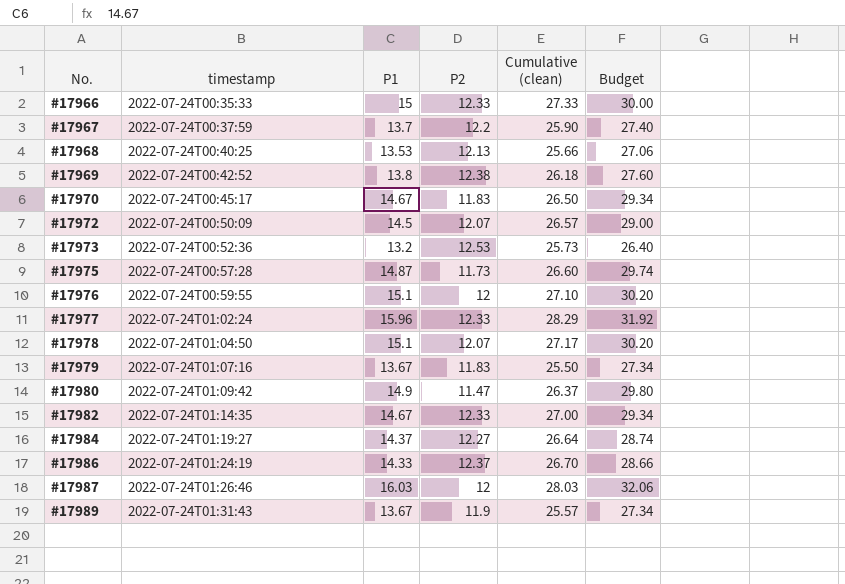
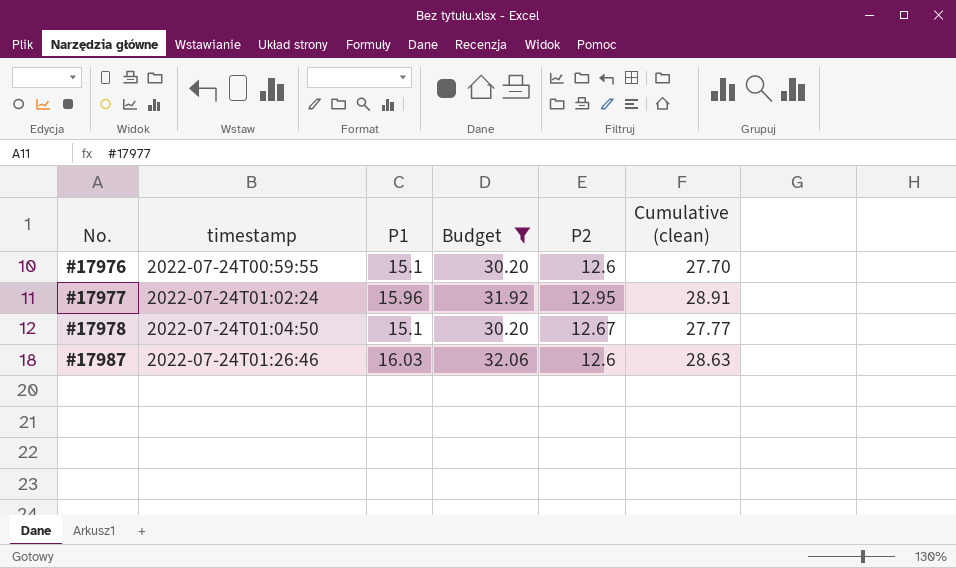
filter: none -> Budget >= 30.20
column Budget | position: 6 -> 4
#17976 | P2: 12 -> 12.6
#17976 | Cumulative (clean): 27.10 -> 27.70
#17977 | P2: 12.33 -> 12.95
#17977 | Cumulative (clean): 28.29 -> 28.91
#17978 | P2: 12.07 -> 12.67
#17978 | Cumulative (clean): 27.17 -> 27.77
#17987 | P2: 12 -> 12.6
#17987 | Cumulative (clean): 28.03 -> 28.63

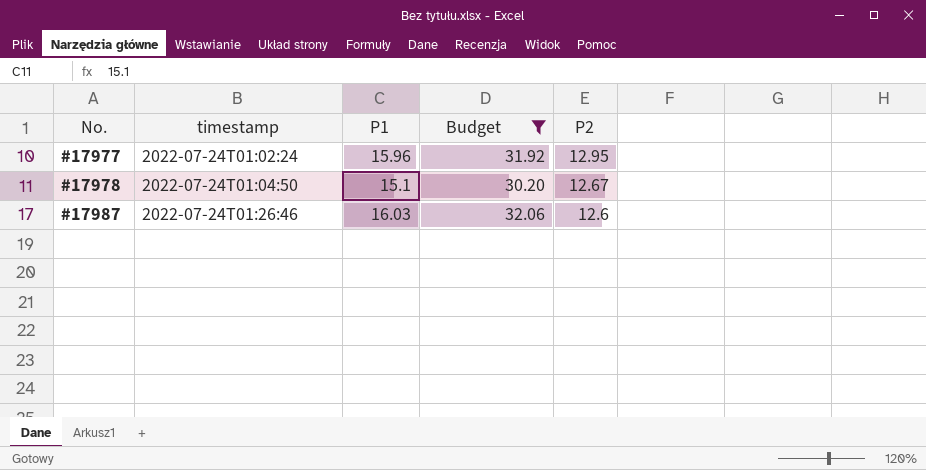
column Cumulative (clean) | formula: [P1] + [P2] -> none
row #17976: 2022-07-24T00:59:55 | 15.1 | 30.20 | 12.6 | 27.70 -> none

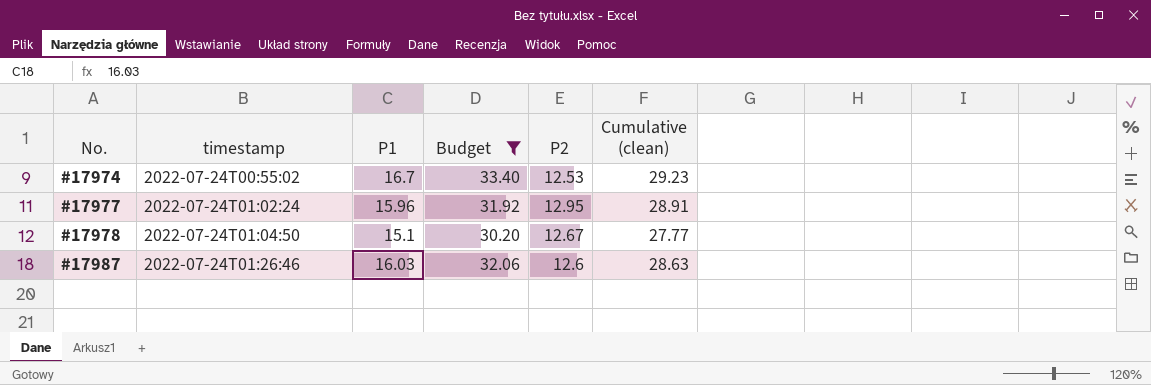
column Cumulative (clean) | formula: none -> [P1] + [P2]
row #17974: none -> 2022-07-24T00:55:02 | 16.7 | 33.40 | 12.53 | 29.23

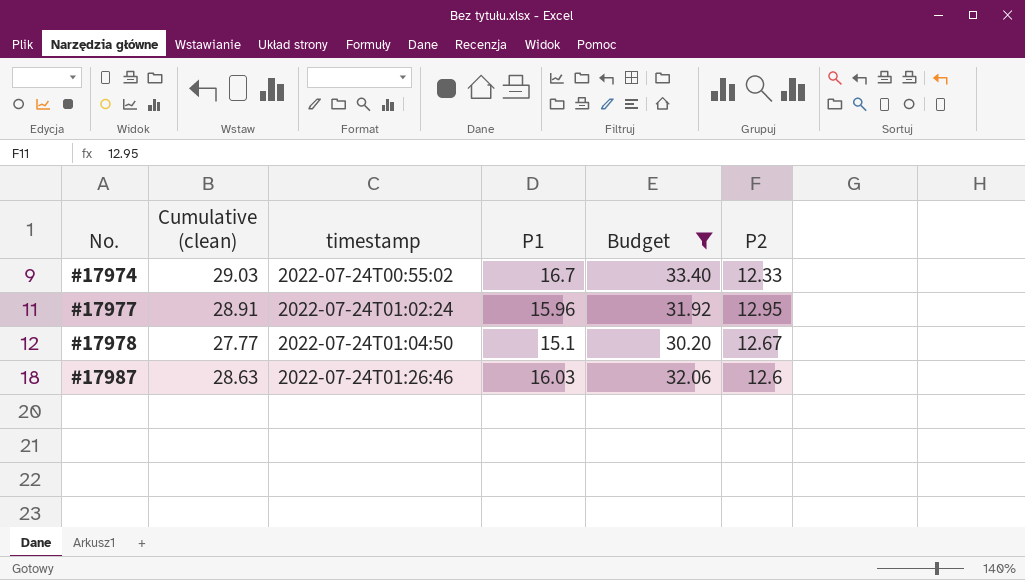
column Cumulative (clean) | position: 6 -> 2
#17974 | Cumulative (clean): 29.23 -> 29.03
#17974 | P2: 12.53 -> 12.33

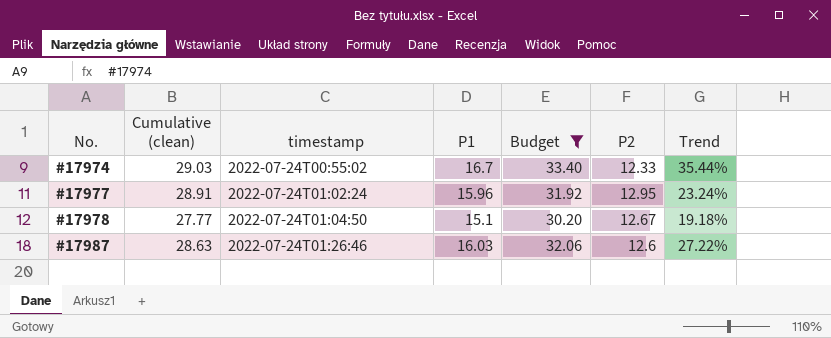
column Trend | formula: none -> ([P1] - [P2]) / [P2]

